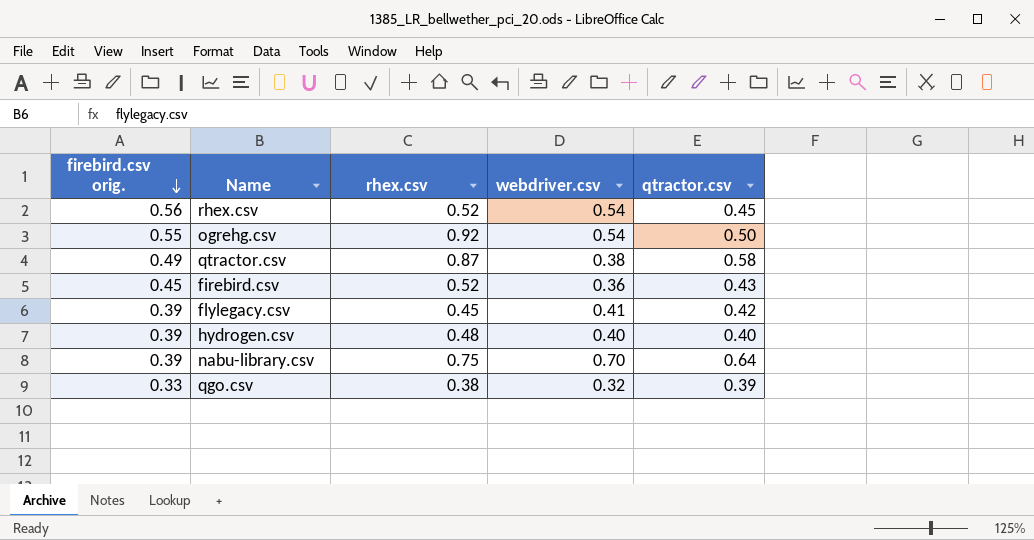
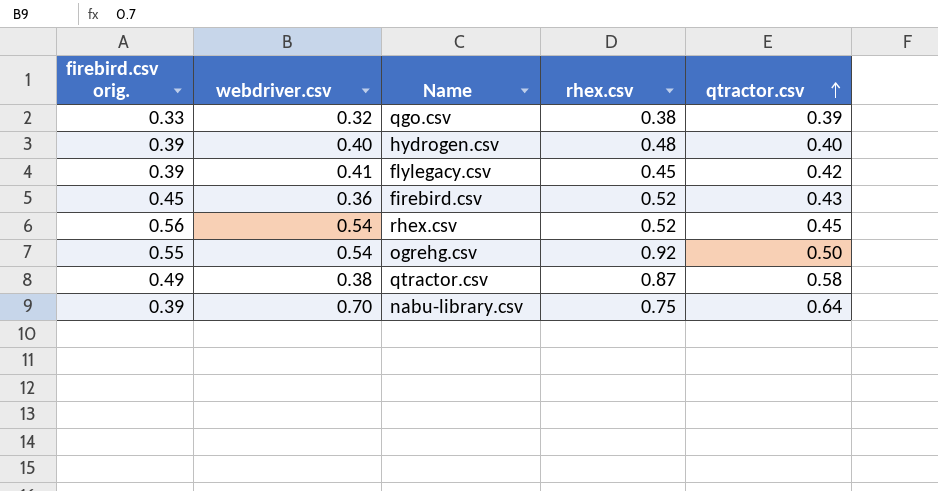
row order: firebird.csv orig. descending -> qtractor.csv ascending
column webdriver.csv | position: 4 -> 2

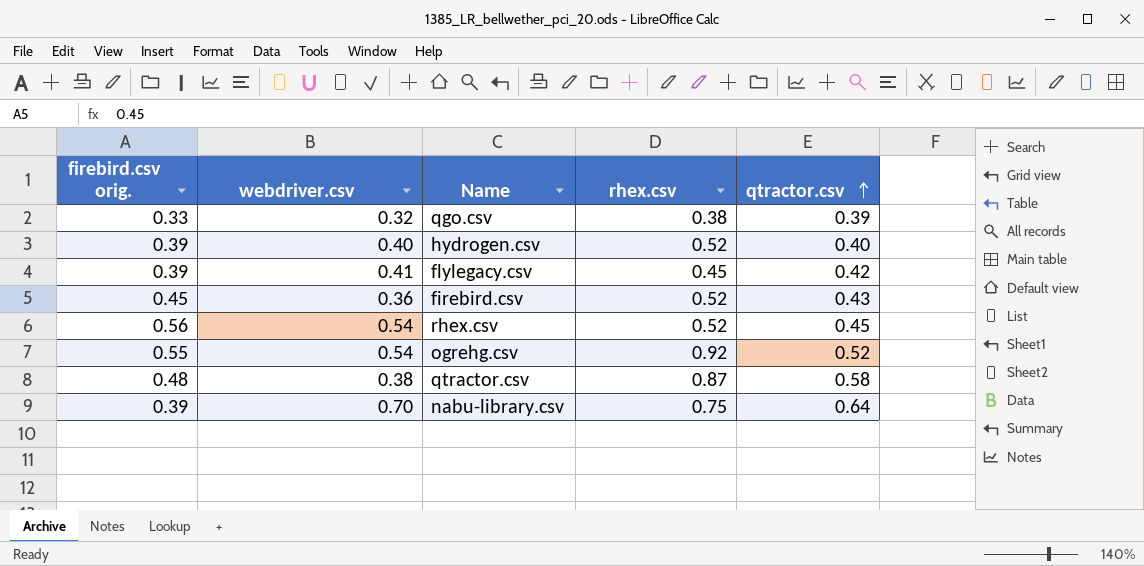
hydrogen.csv | rhex.csv: 0.48 -> 0.52
ogrehg.csv | qtractor.csv: 0.50 -> 0.52
qtractor.csv | firebird.csv orig.: 0.49 -> 0.48

